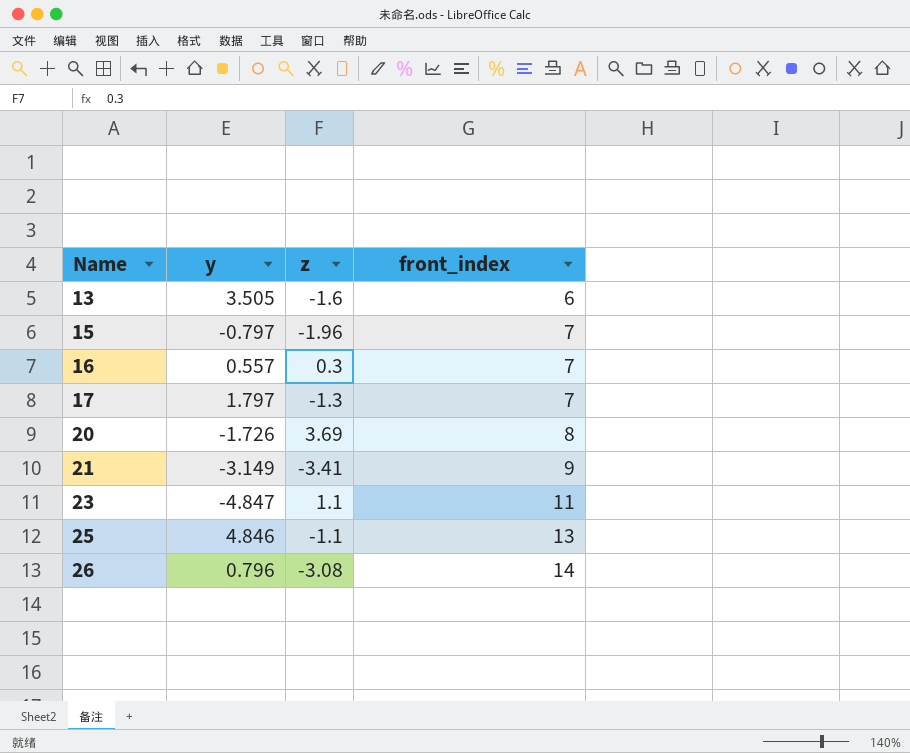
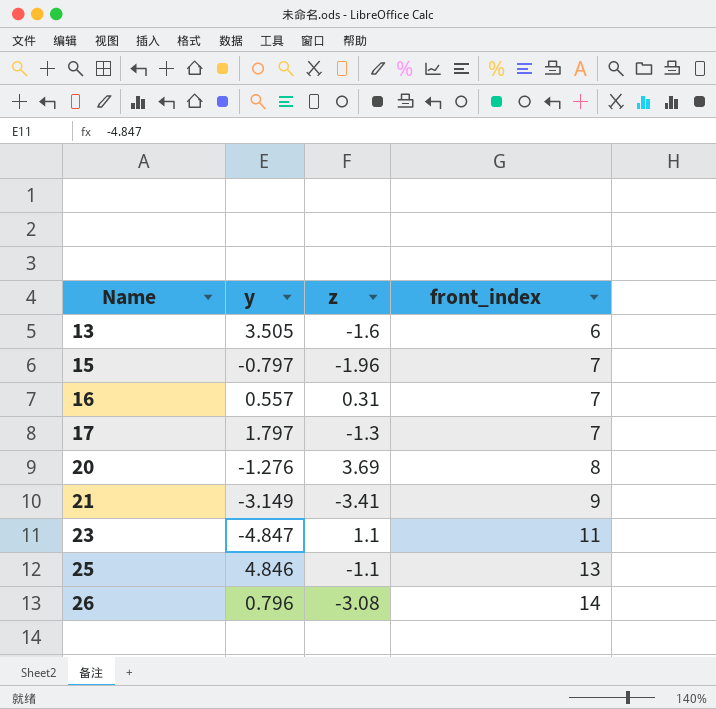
16 | z: 0.3 -> 0.31
20 | y: -1.726 -> -1.276

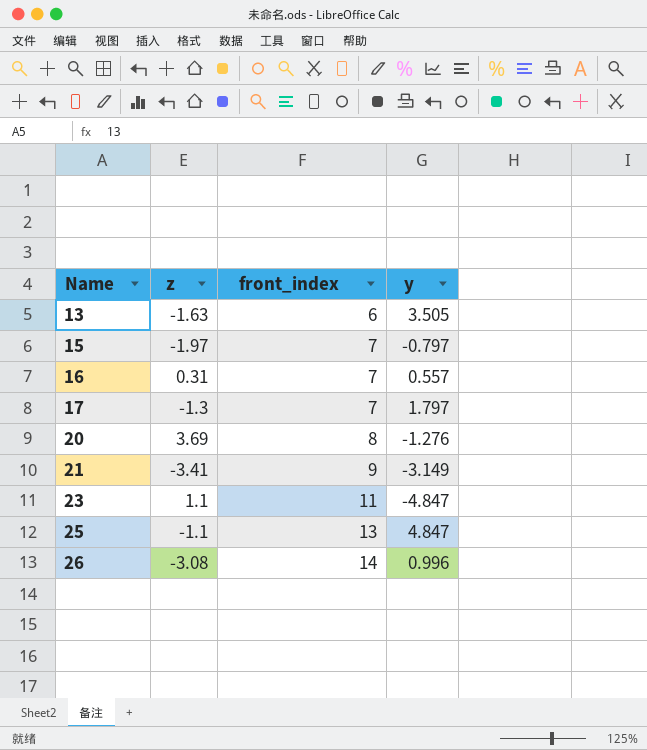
column y | position: 2 -> 4
13 | z: -1.6 -> -1.63
15 | z: -1.96 -> -1.97
25 | y: 4.846 -> 4.847
26 | y: 0.796 -> 0.996

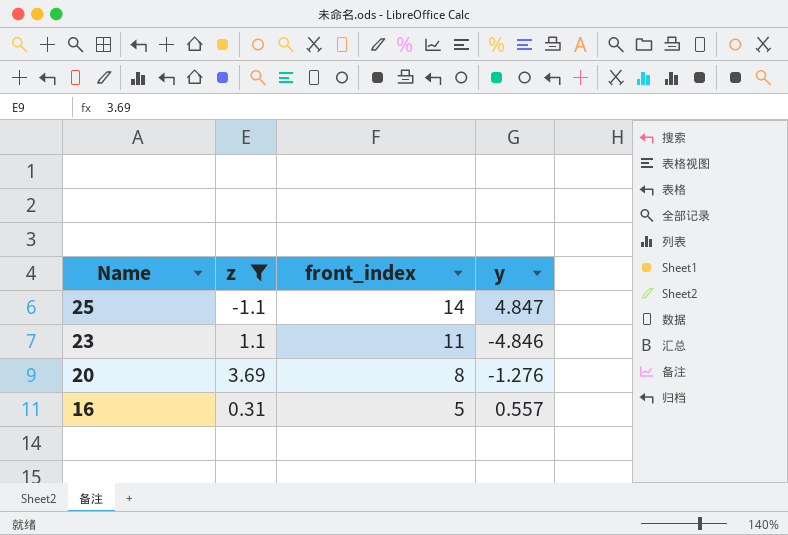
filter: none -> z >= -1.1
row order: Name ascending -> Name descending
25 | front_index: 13 -> 14
23 | y: -4.847 -> -4.846
16 | front_index: 7 -> 5

